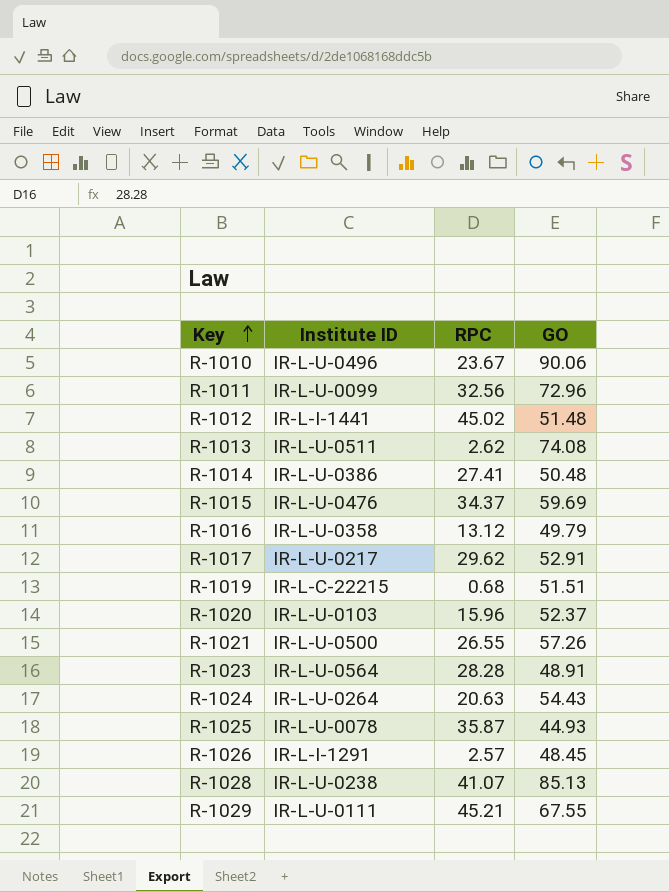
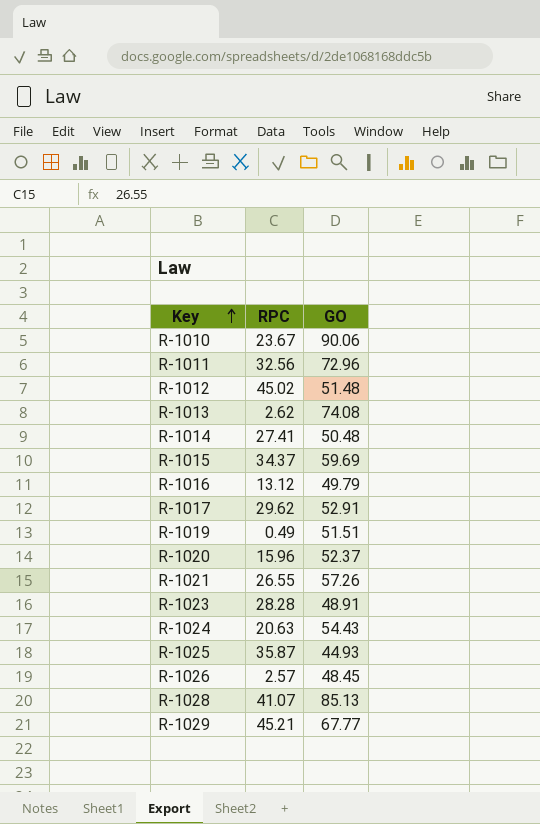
column Institute ID | position: 2 -> none
R-1019 | RPC: 0.68 -> 0.49
R-1029 | GO: 67.55 -> 67.77

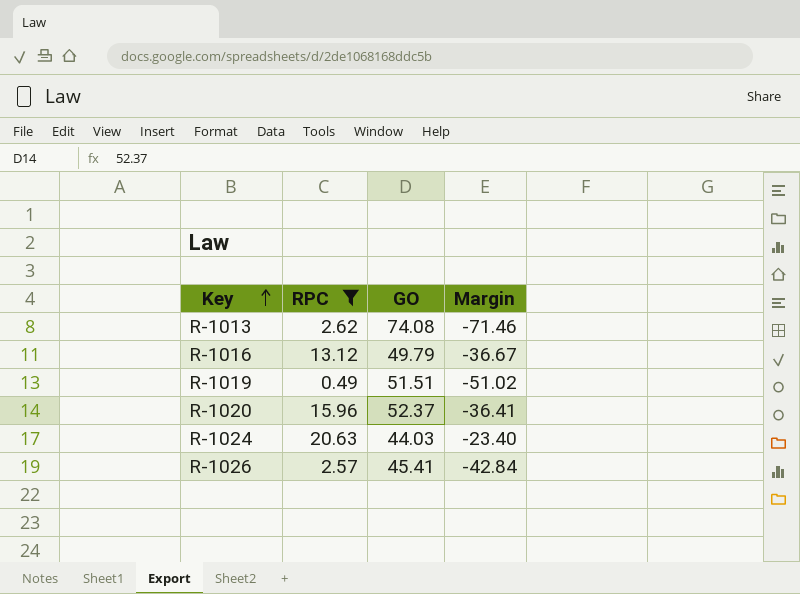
filter: none -> RPC <= 20.63
column Margin | formula: none -> [RPC] - [GO]
R-1024 | GO: 54.43 -> 44.03
R-1026 | GO: 48.45 -> 45.41

